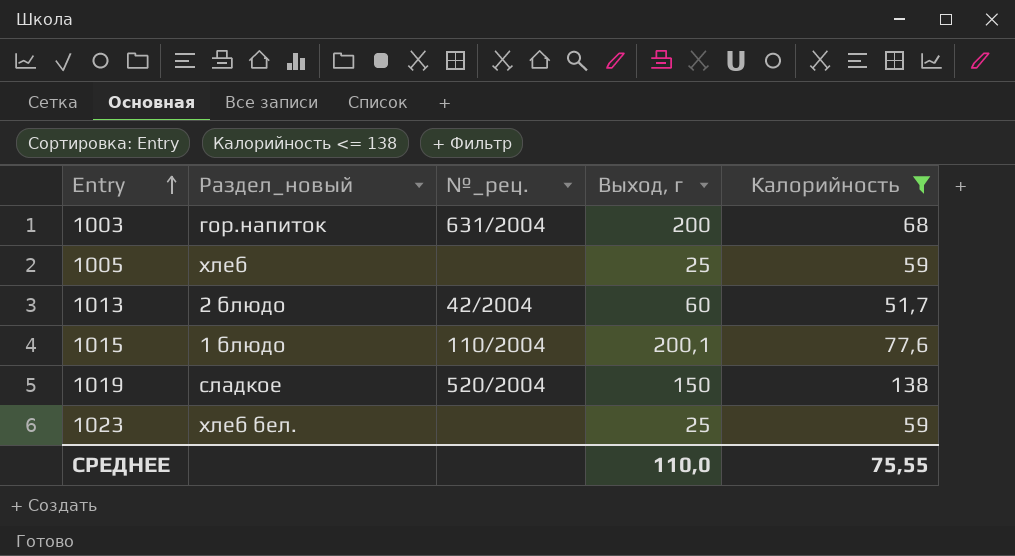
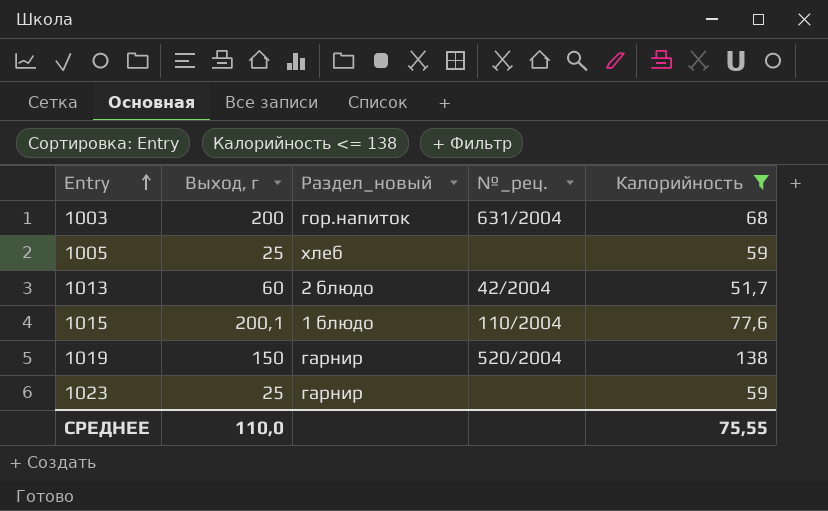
column Выход, г | position: 4 -> 2
1019 | Раздел_новый: сладкое -> гарнир
1023 | Раздел_новый: хлеб бел. -> гарнир

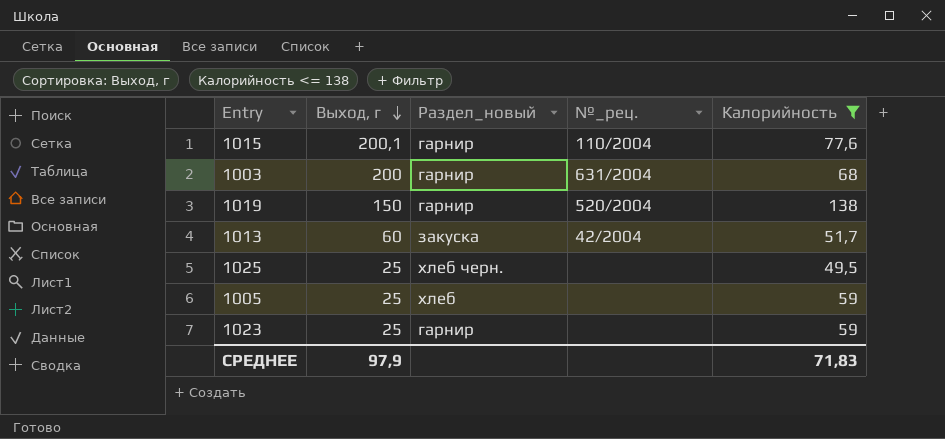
row order: Entry ascending -> Выход, г descending
1015 | Раздел_новый: 1 блюдо -> гарнир
1003 | Раздел_новый: гор.напиток -> гарнир
1013 | Раздел_новый: 2 блюдо -> закуска
row 1025: none -> 25 | хлеб черн. | none | 49,5
СРЕДНЕЕ | Выход, г: 110,0 -> 97,9
СРЕДНЕЕ | Калорийность: 75,55 -> 71,83

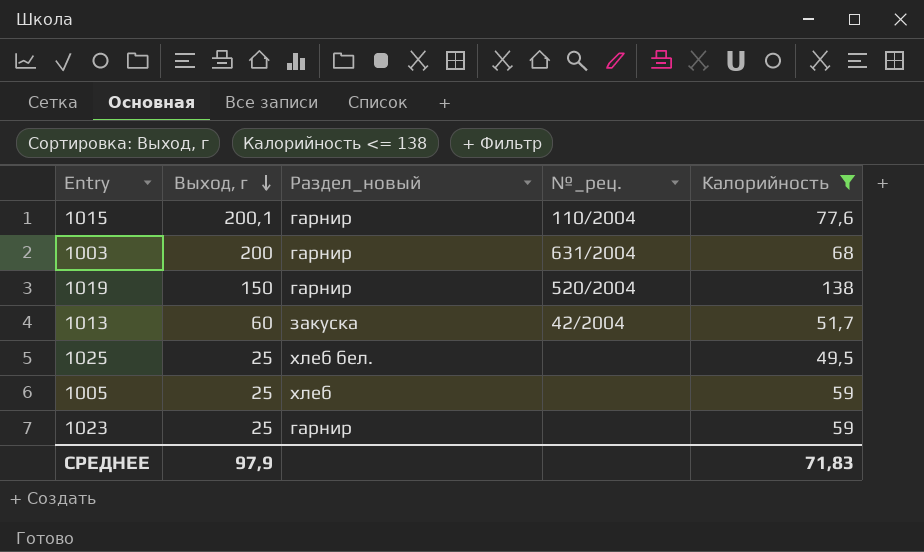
1025 | Раздел_новый: хлеб черн. -> хлеб бел.

